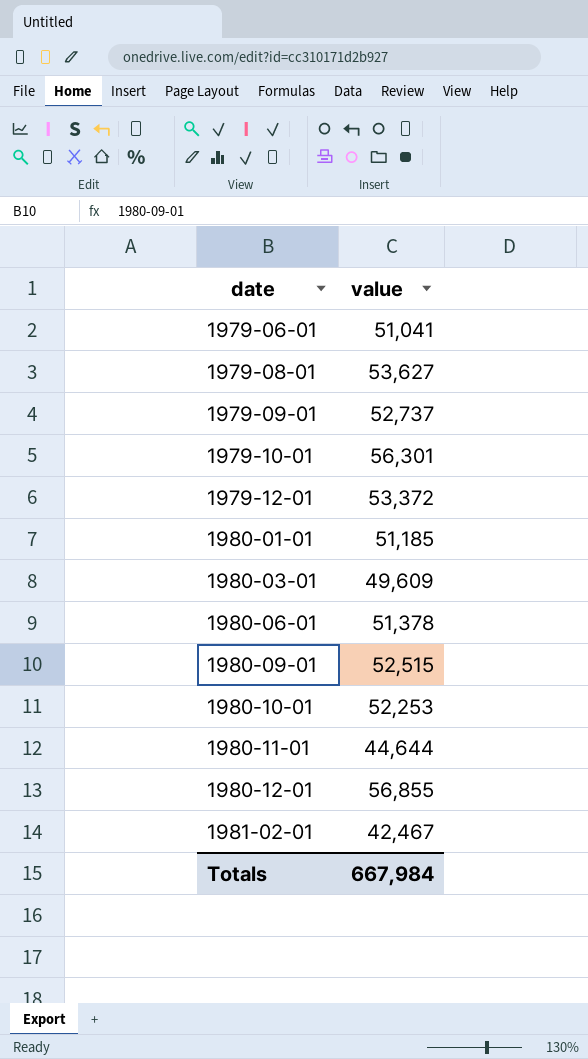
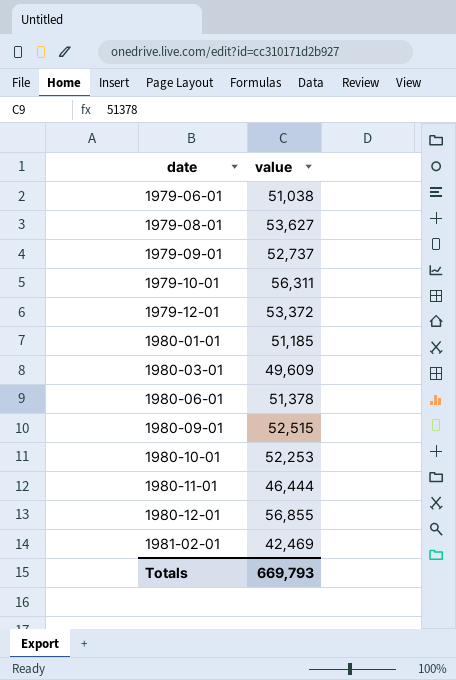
1979-06-01 | value: 51,041 -> 51,038
1979-10-01 | value: 56,301 -> 56,311
1980-11-01 | value: 44,644 -> 46,444
1981-02-01 | value: 42,467 -> 42,469
Totals | value: 667,984 -> 669,793

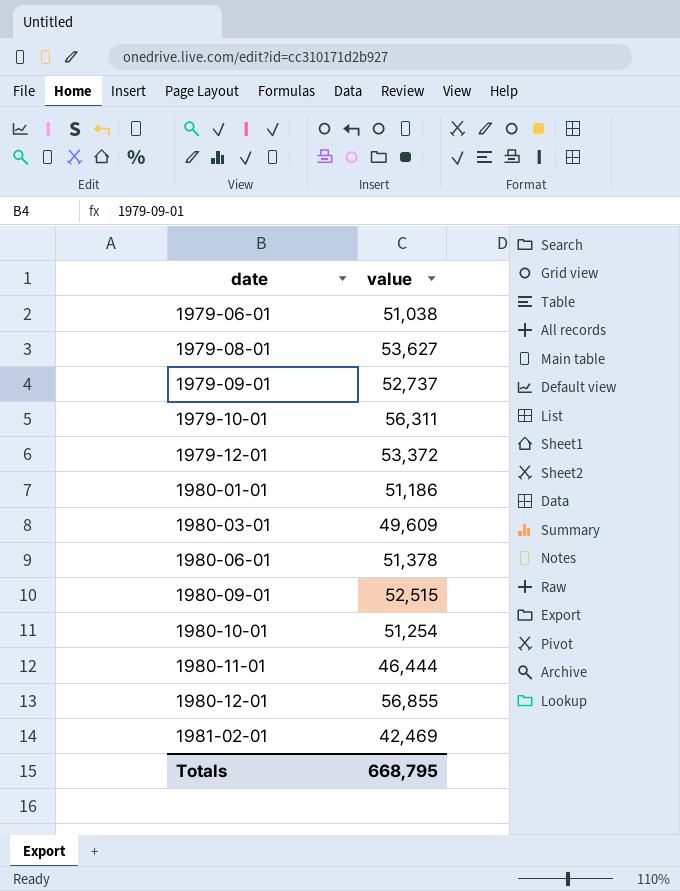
1980-01-01 | value: 51,185 -> 51,186
1980-10-01 | value: 52,253 -> 51,254
Totals | value: 669,793 -> 668,795

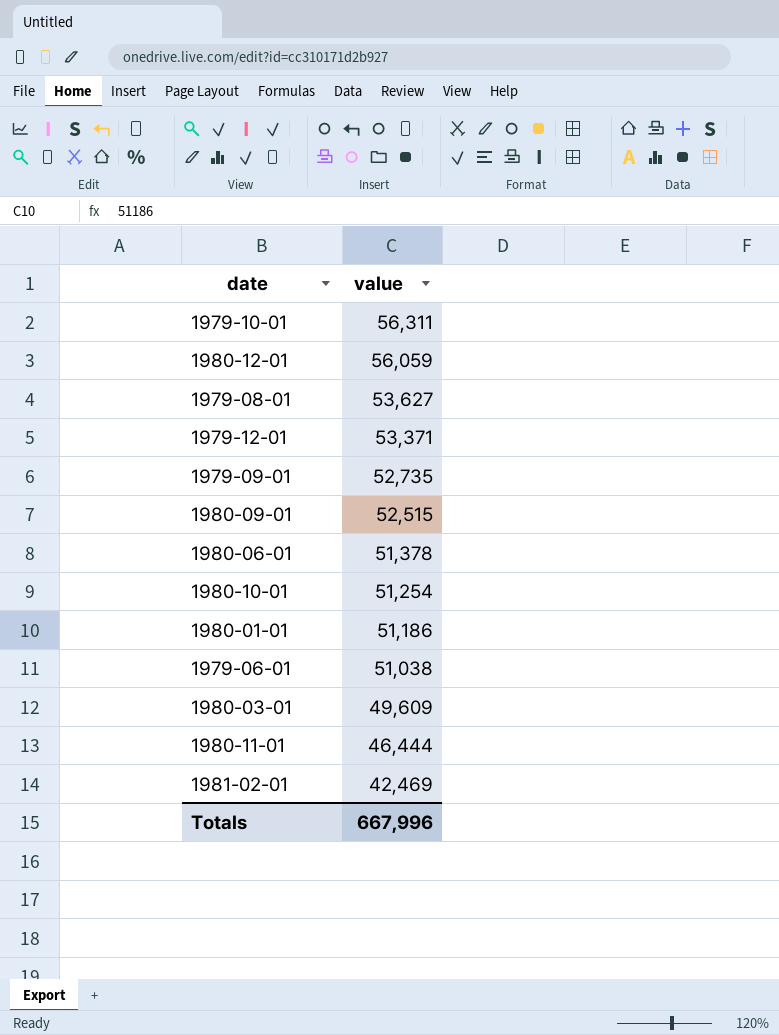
row order: date ascending -> value descending
1980-12-01 | value: 56,855 -> 56,059
1979-12-01 | value: 53,372 -> 53,371
1979-09-01 | value: 52,737 -> 52,735
Totals | value: 668,795 -> 667,996

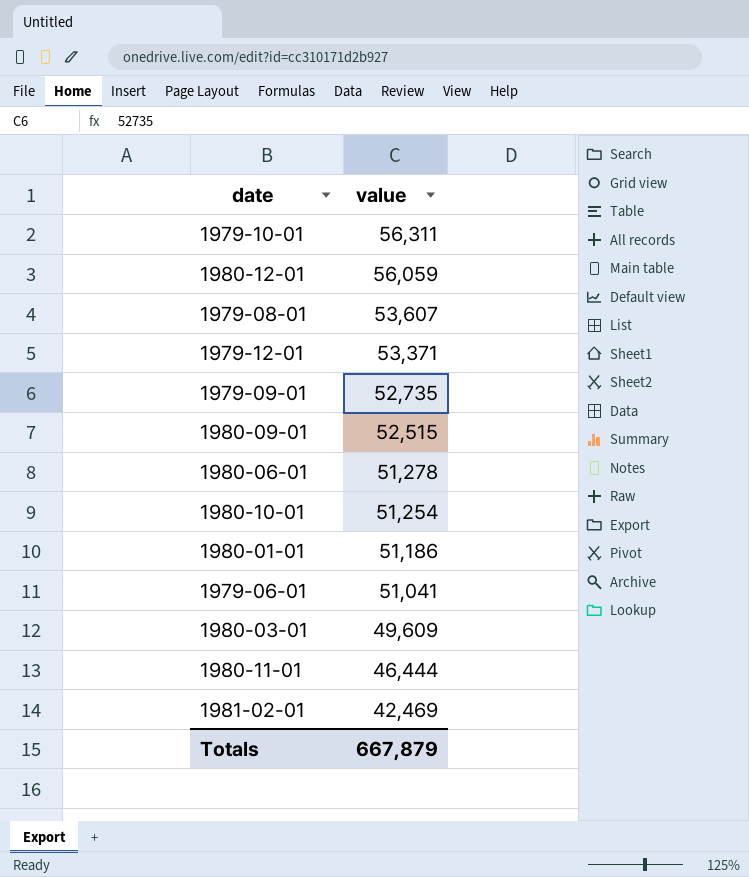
1979-08-01 | value: 53,627 -> 53,607
1980-06-01 | value: 51,378 -> 51,278
1979-06-01 | value: 51,038 -> 51,041
Totals | value: 667,996 -> 667,879

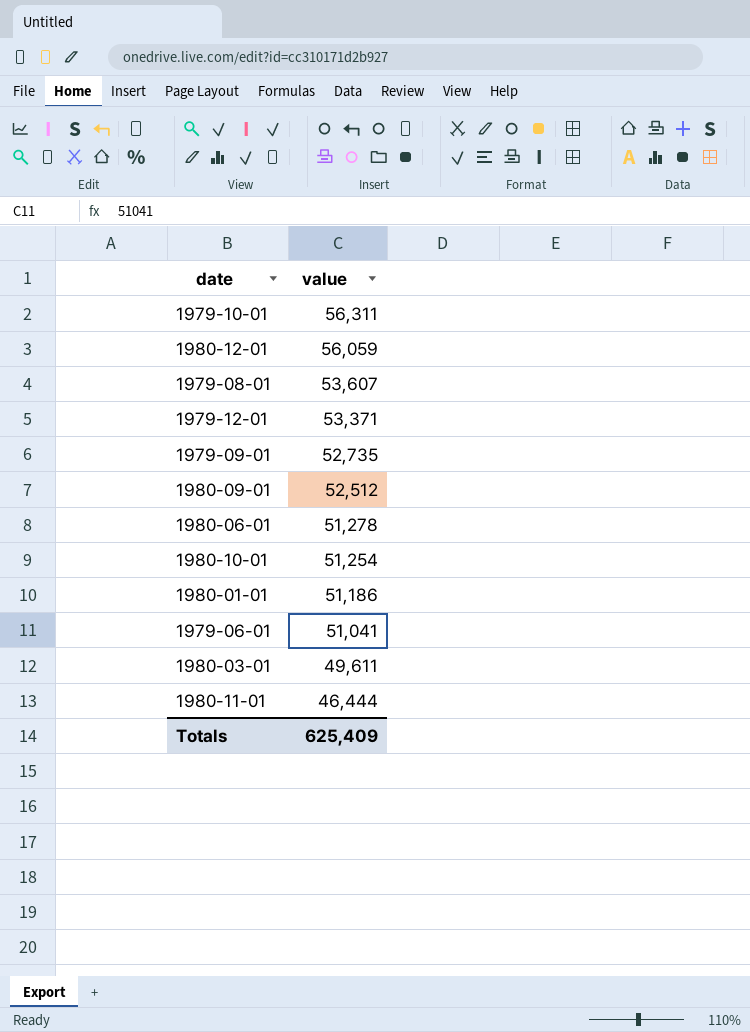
row 1981-02-01: 42,469 -> none
1980-09-01 | value: 52,515 -> 52,512
1980-03-01 | value: 49,609 -> 49,611
Totals | value: 667,879 -> 625,409

